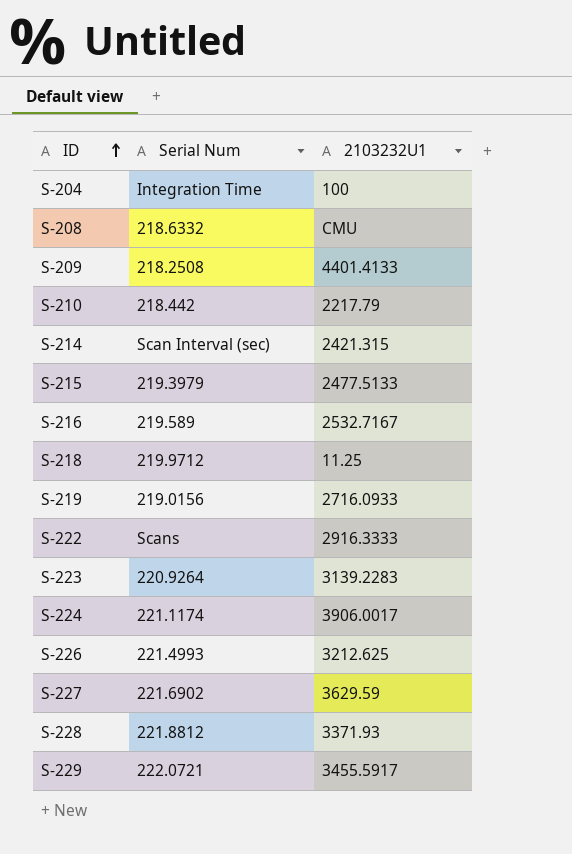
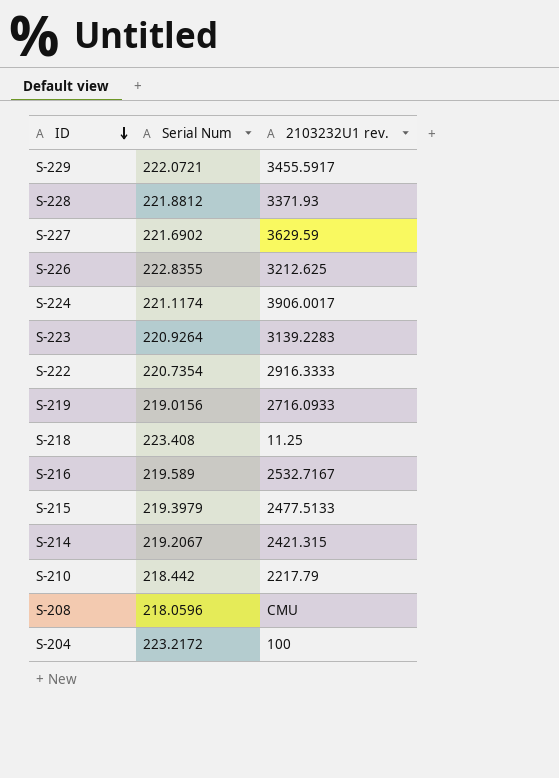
row order: ID ascending -> ID descending
column name: 2103232U1 -> 2103232U1 rev.
row S-209: 218.2508 | 4401.4133 -> none
S-226 | Serial Num: 221.4993 -> 222.8355
S-222 | Serial Num: Scans -> 220.7354
S-218 | Serial Num: 219.9712 -> 223.408
S-214 | Serial Num: Scan Interval (sec) -> 219.2067
S-208 | Serial Num: 218.6332 -> 218.0596
S-204 | Serial Num: Integration Time -> 223.2172

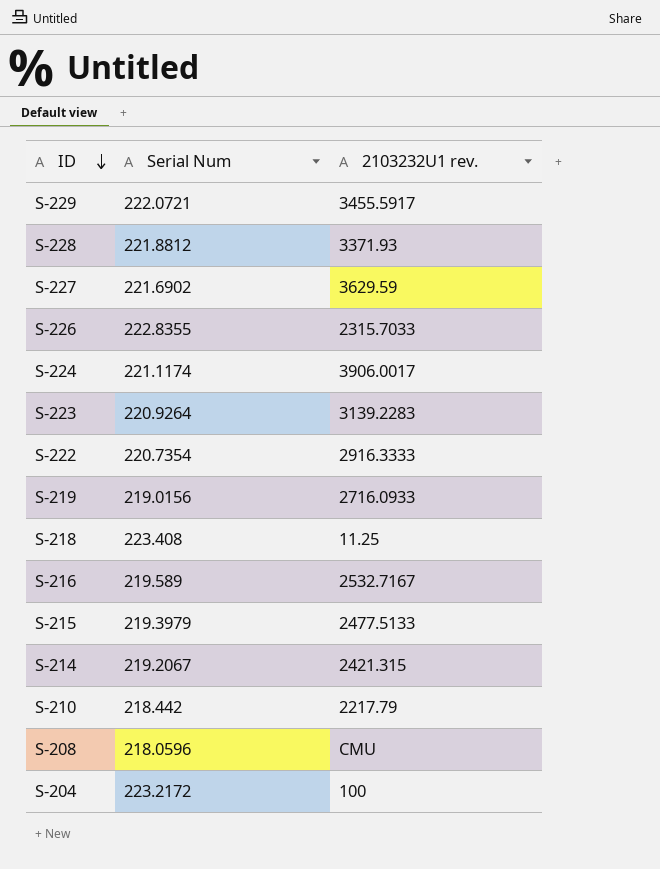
S-226 | 2103232U1 rev.: 3212.625 -> 2315.7033

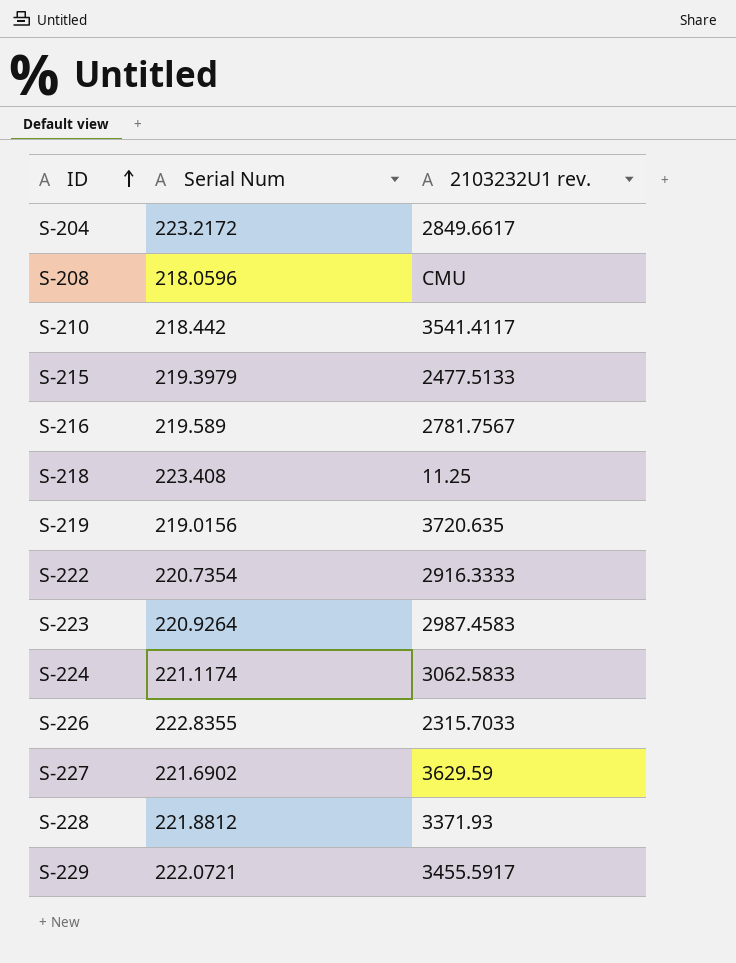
row order: ID descending -> ID ascending
row S-214: 219.2067 | 2421.315 -> none
S-204 | 2103232U1 rev.: 100 -> 2849.6617
S-210 | 2103232U1 rev.: 2217.79 -> 3541.4117
S-216 | 2103232U1 rev.: 2532.7167 -> 2781.7567
S-219 | 2103232U1 rev.: 2716.0933 -> 3720.635
S-223 | 2103232U1 rev.: 3139.2283 -> 2987.4583
S-224 | 2103232U1 rev.: 3906.0017 -> 3062.5833

